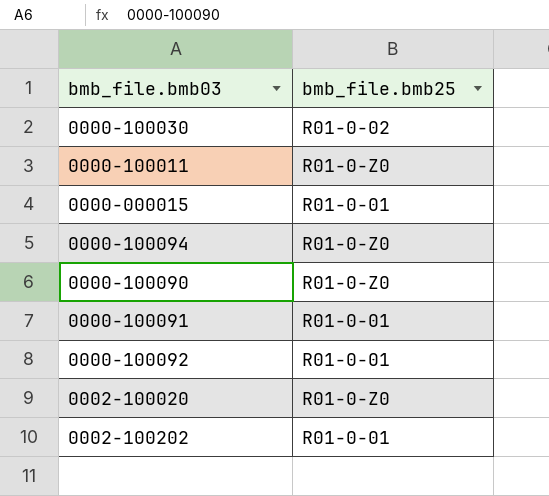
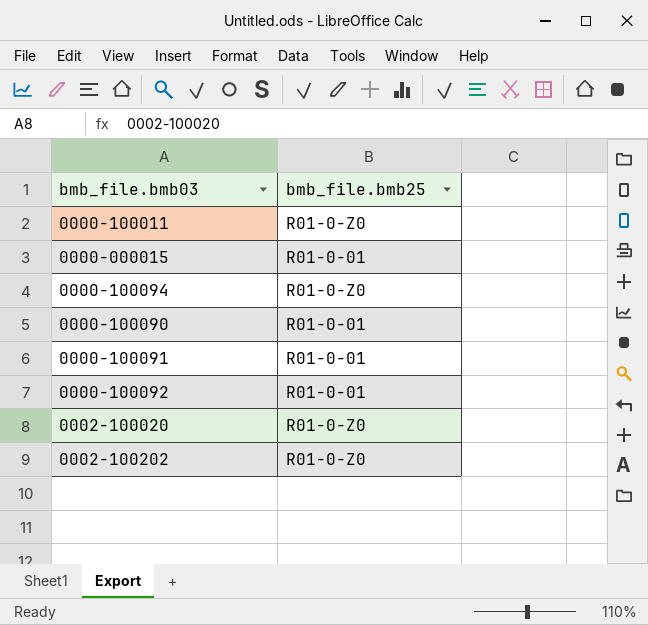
row 0000-100030: R01-0-02 -> none
0000-100090 | bmb_file.bmb25: R01-0-Z0 -> R01-0-01
0002-100202 | bmb_file.bmb25: R01-0-01 -> R01-0-Z0

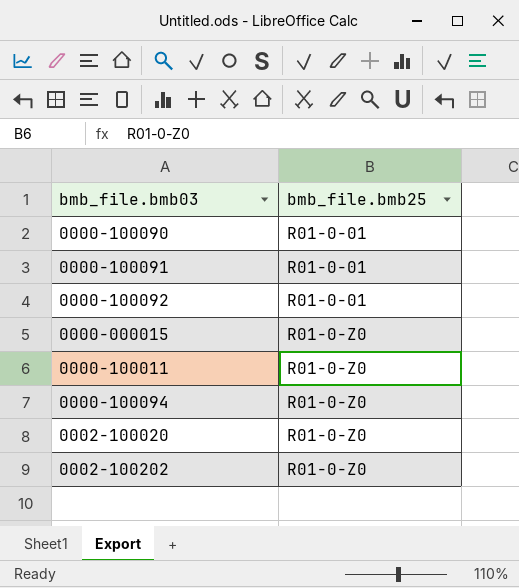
row order: none -> bmb_file.bmb25 ascending
0000-000015 | bmb_file.bmb25: R01-0-01 -> R01-0-Z0

